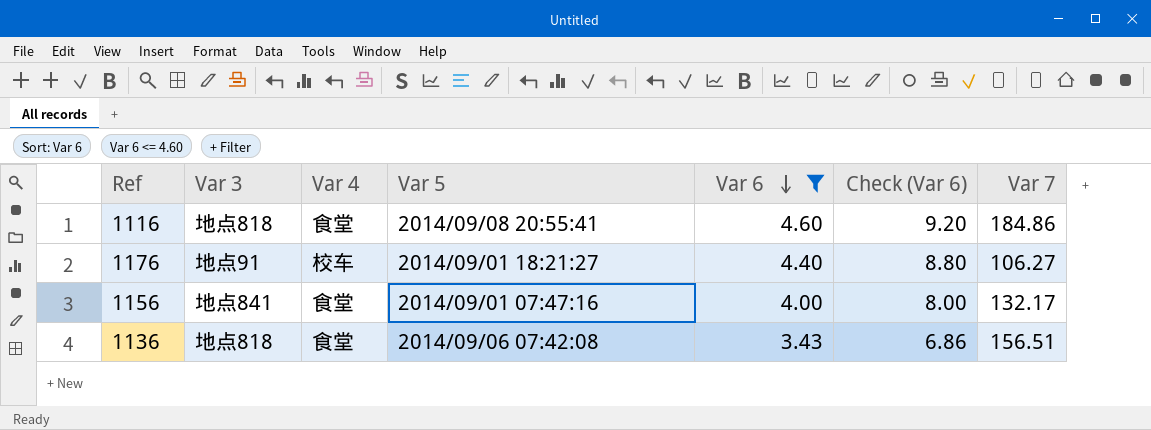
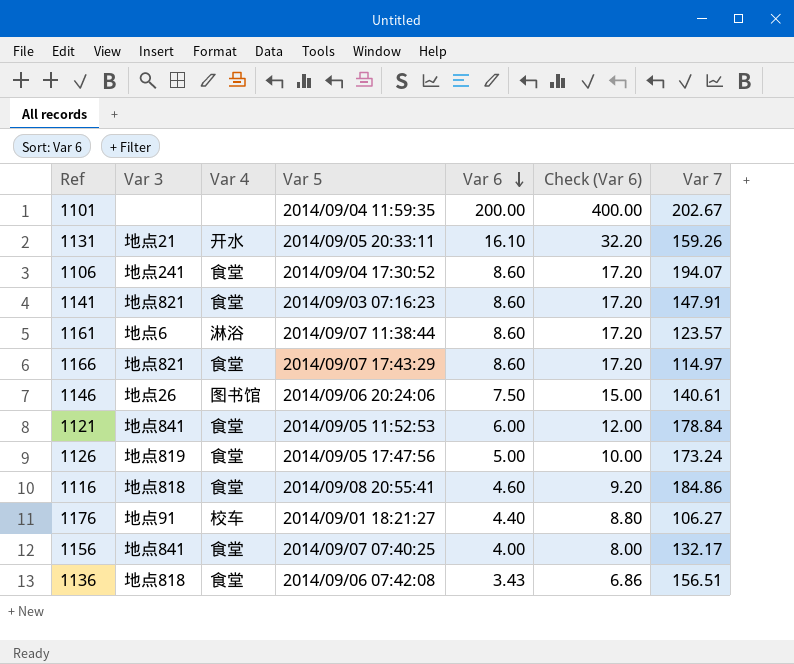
filter: Var 6 <= 4.60 -> none
1156 | Var 5: 2014/09/01 07:47:16 -> 2014/09/07 07:40:25

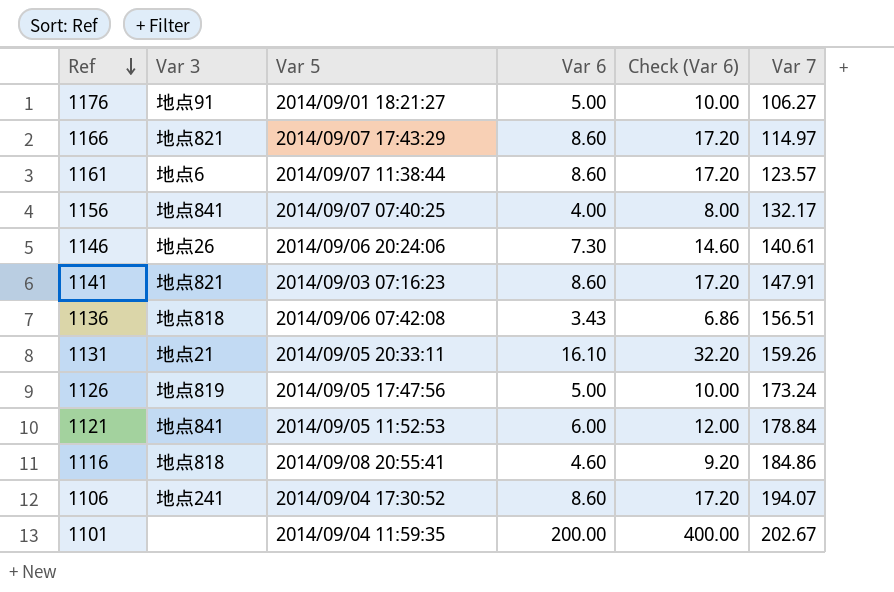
row order: Var 6 descending -> Ref descending
column Var 4 | position: 3 -> none
1176 | Var 6: 4.40 -> 5.00
1176 | Check (Var 6): 8.80 -> 10.00
1146 | Var 6: 7.50 -> 7.30
1146 | Check (Var 6): 15.00 -> 14.60

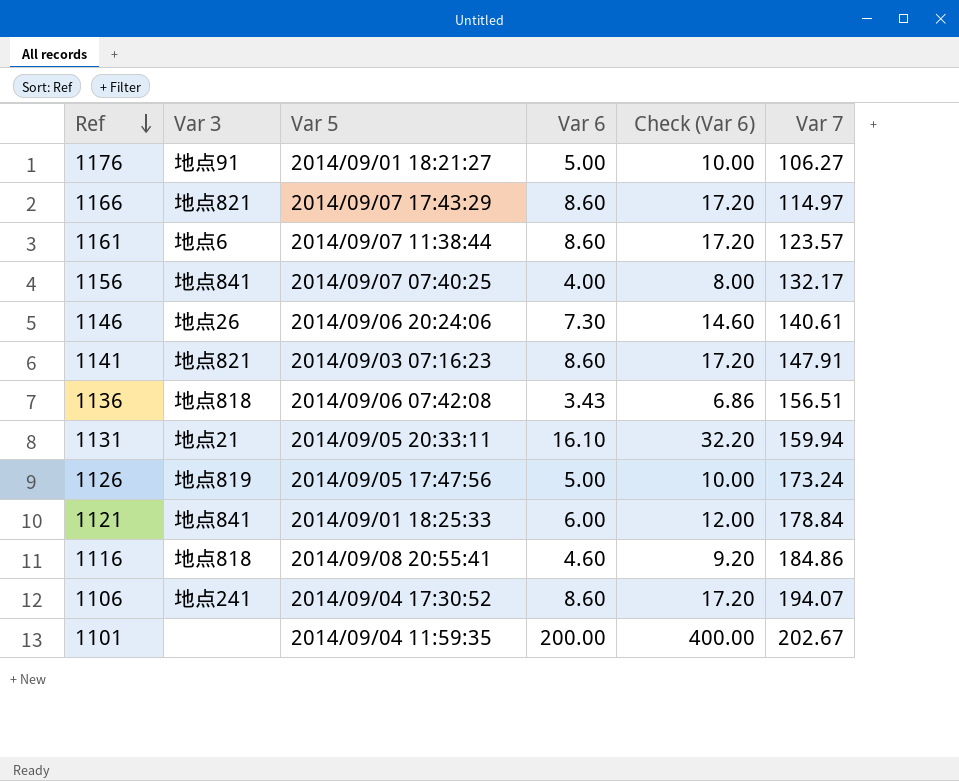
1131 | Var 7: 159.26 -> 159.94
1121 | Var 5: 2014/09/05 11:52:53 -> 2014/09/01 18:25:33

